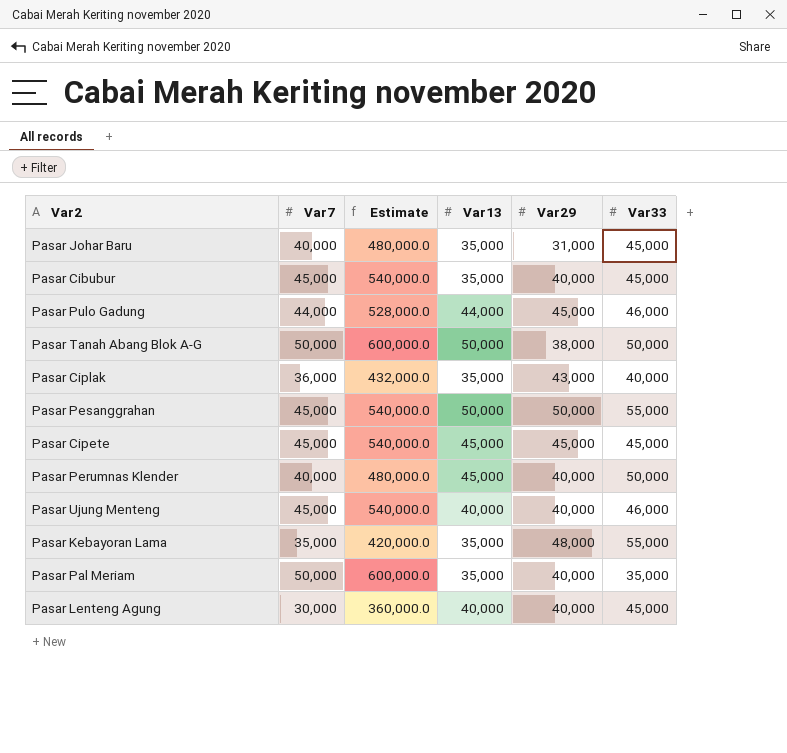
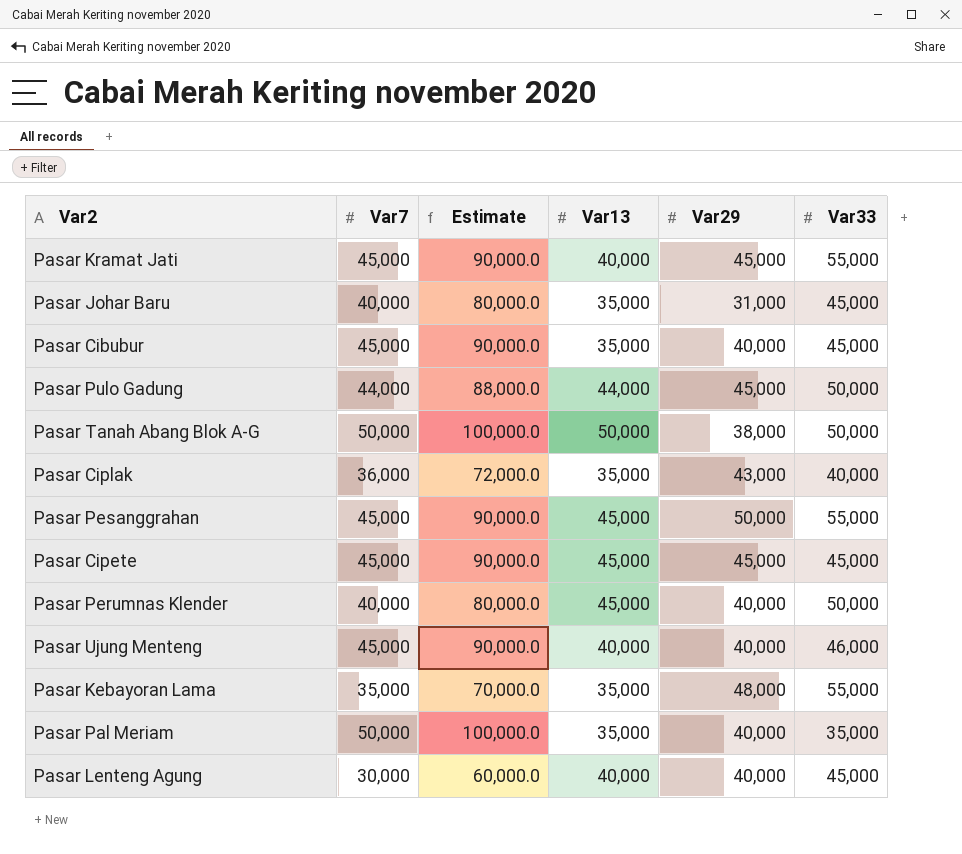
column Estimate | formula: [Var7] * 12 -> [Var7] * 2
row Pasar Kramat Jati: none -> 45,000 | 90,000.0 | 40,000 | 45,000 | 55,000
Pasar Pulo Gadung | Var33: 46,000 -> 50,000
Pasar Pesanggrahan | Var13: 50,000 -> 45,000

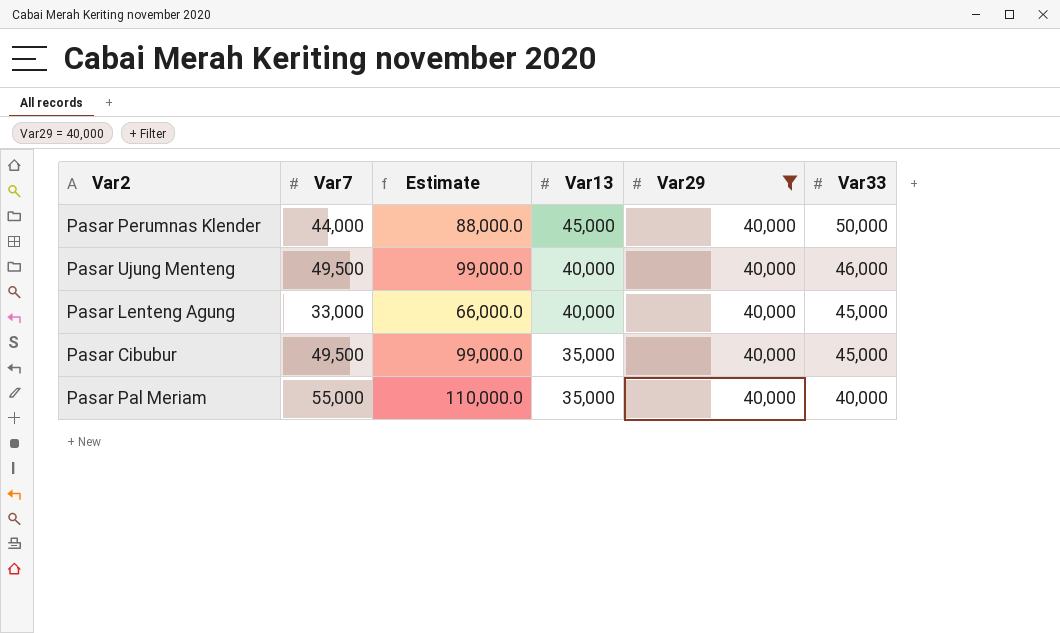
filter: none -> Var29 = 40,000
row order: none -> Var13 descending
Pasar Perumnas Klender | Var7: 40,000 -> 44,000
Pasar Perumnas Klender | Estimate: 80,000.0 -> 88,000.0
Pasar Ujung Menteng | Var7: 45,000 -> 49,500
Pasar Ujung Menteng | Estimate: 90,000.0 -> 99,000.0
Pasar Lenteng Agung | Var7: 30,000 -> 33,000
Pasar Lenteng Agung | Estimate: 60,000.0 -> 66,000.0
Pasar Cibubur | Var7: 45,000 -> 49,500
Pasar Cibubur | Estimate: 90,000.0 -> 99,000.0
Pasar Pal Meriam | Var7: 50,000 -> 55,000
Pasar Pal Meriam | Estimate: 100,000.0 -> 110,000.0
Pasar Pal Meriam | Var33: 35,000 -> 40,000

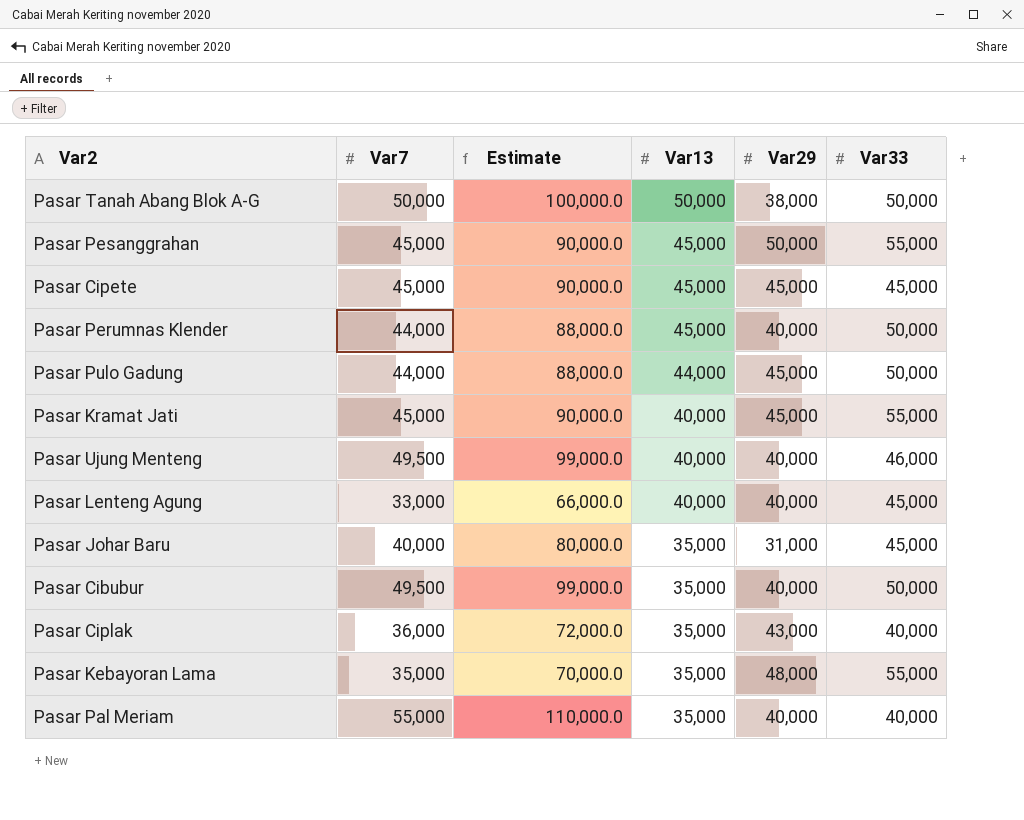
filter: Var29 = 40,000 -> none
Pasar Cibubur | Var33: 45,000 -> 50,000

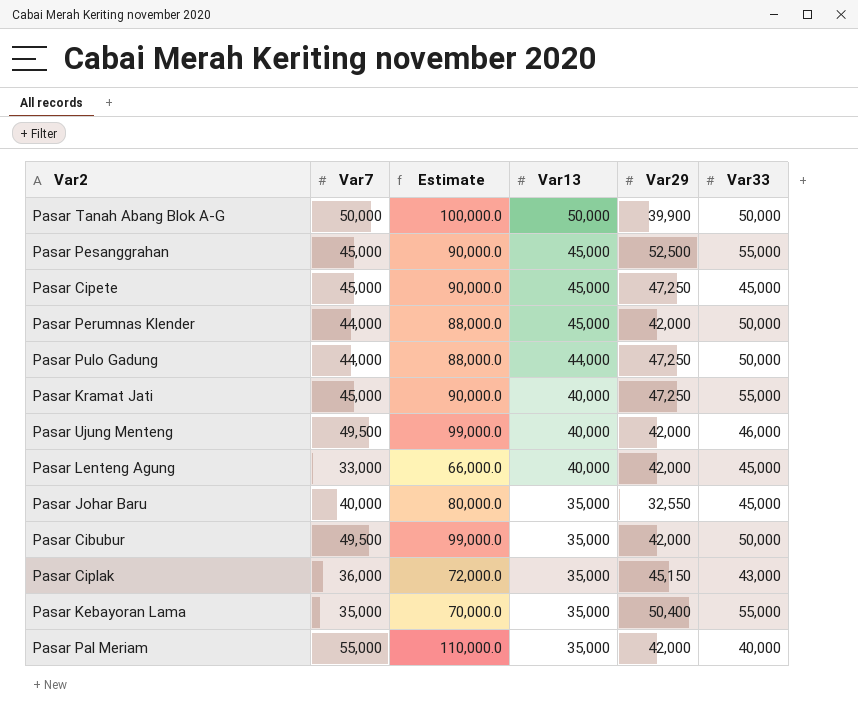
Pasar Tanah Abang Blok A-G | Var29: 38,000 -> 39,900
Pasar Pesanggrahan | Var29: 50,000 -> 52,500
Pasar Cipete | Var29: 45,000 -> 47,250
Pasar Perumnas Klender | Var29: 40,000 -> 42,000
Pasar Pulo Gadung | Var29: 45,000 -> 47,250
Pasar Kramat Jati | Var29: 45,000 -> 47,250
Pasar Ujung Menteng | Var29: 40,000 -> 42,000
Pasar Lenteng Agung | Var29: 40,000 -> 42,000
Pasar Johar Baru | Var29: 31,000 -> 32,550
Pasar Cibubur | Var29: 40,000 -> 42,000
Pasar Ciplak | Var29: 43,000 -> 45,150
Pasar Ciplak | Var33: 40,000 -> 43,000
Pasar Kebayoran Lama | Var29: 48,000 -> 50,400
Pasar Pal Meriam | Var29: 40,000 -> 42,000

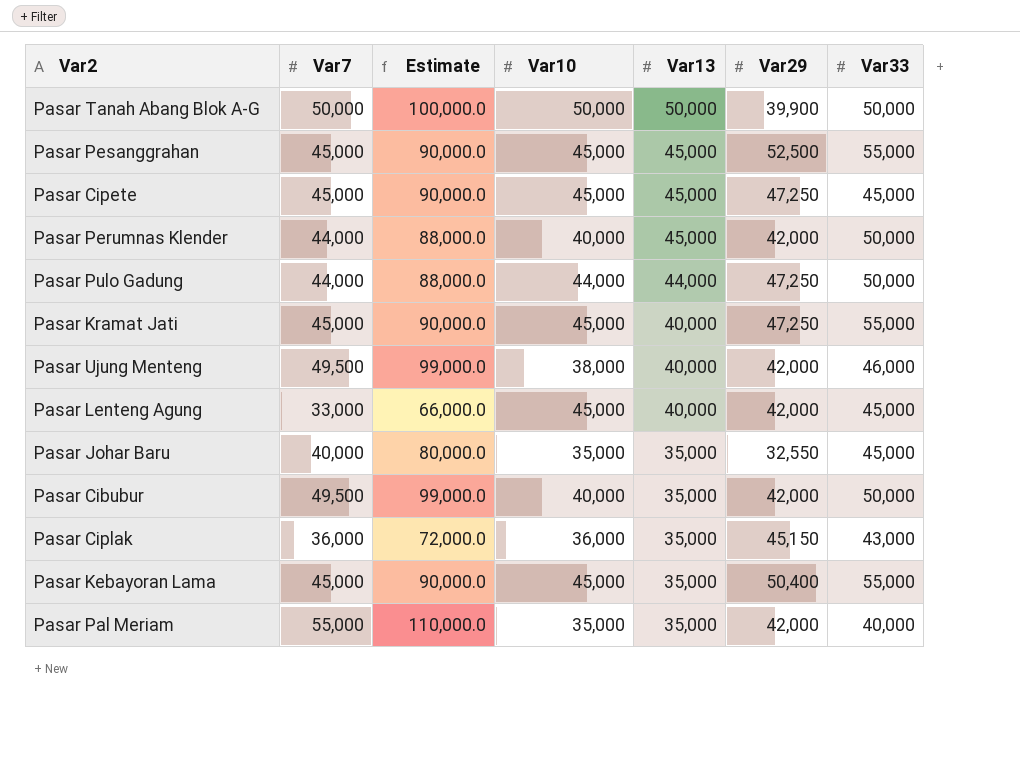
column Var10 | position: none -> 4
Pasar Kebayoran Lama | Var7: 35,000 -> 45,000
Pasar Kebayoran Lama | Estimate: 70,000.0 -> 90,000.0

